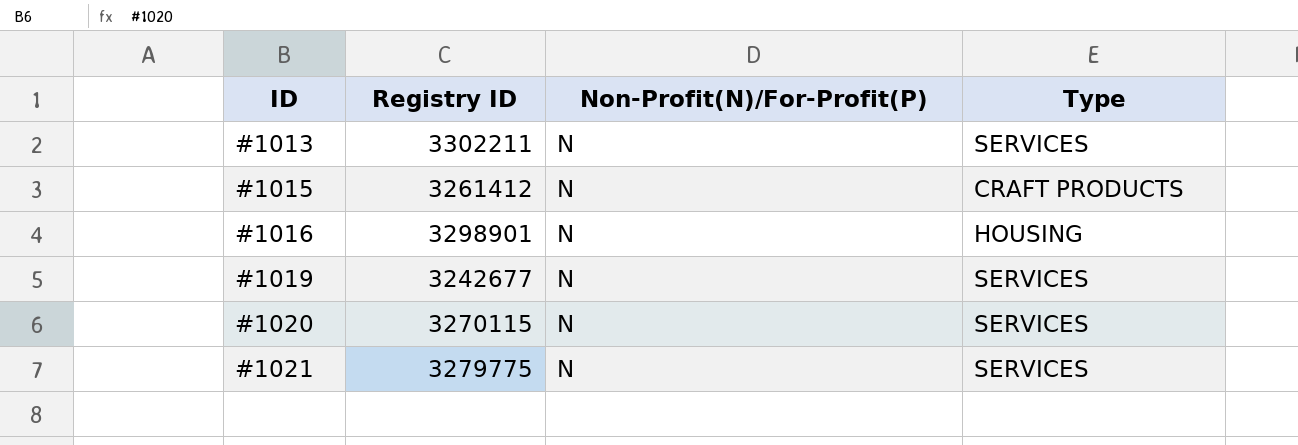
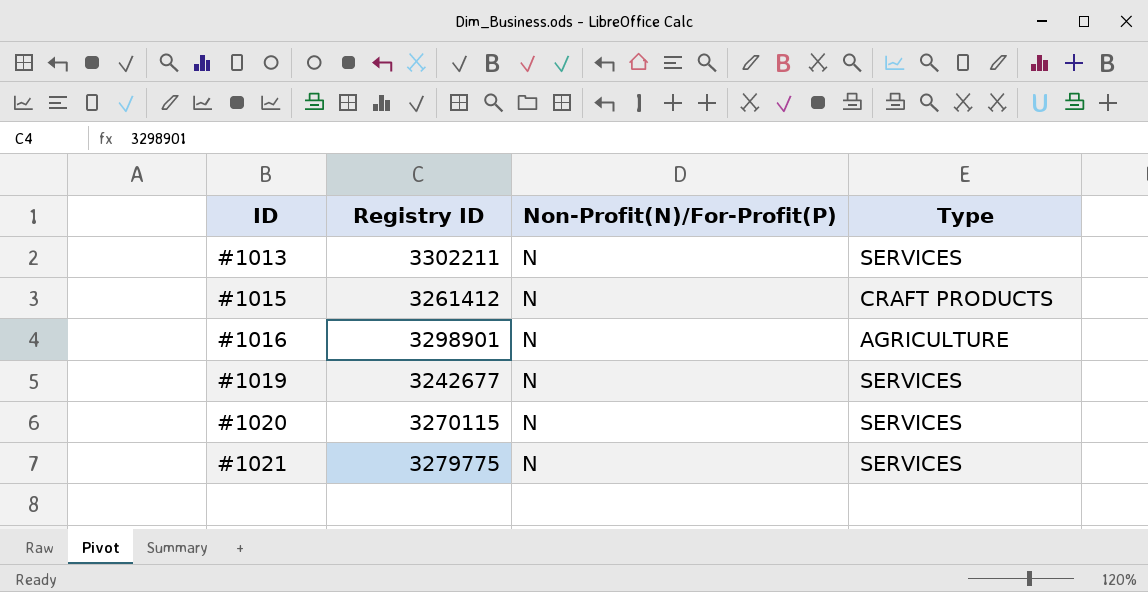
#1016 | Type: HOUSING -> AGRICULTURE

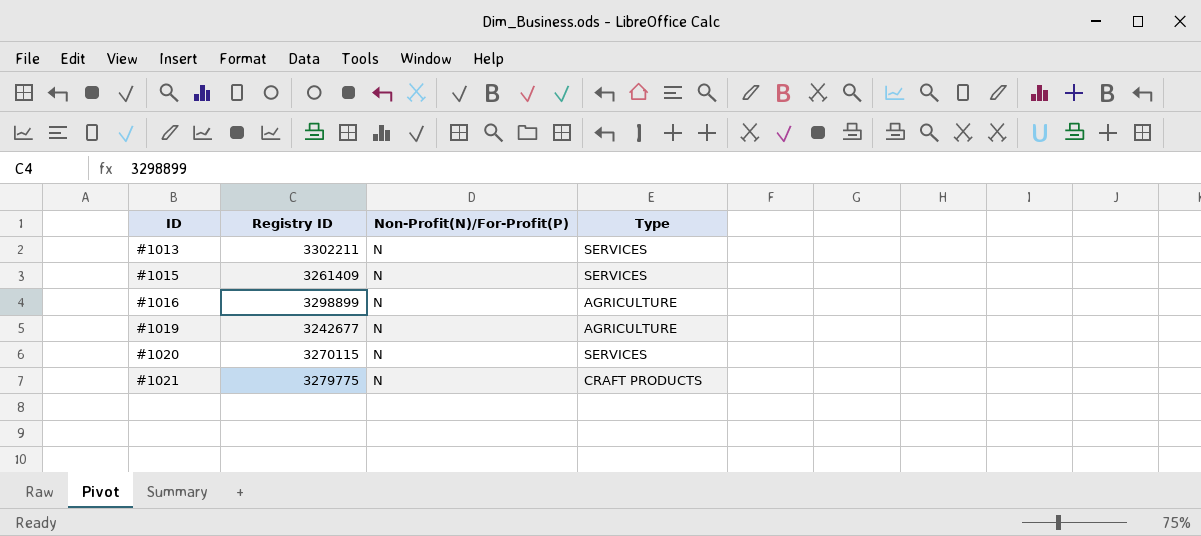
#1015 | Registry ID: 3261412 -> 3261409
#1015 | Type: CRAFT PRODUCTS -> SERVICES
#1016 | Registry ID: 3298901 -> 3298899
#1019 | Type: SERVICES -> AGRICULTURE
#1021 | Type: SERVICES -> CRAFT PRODUCTS

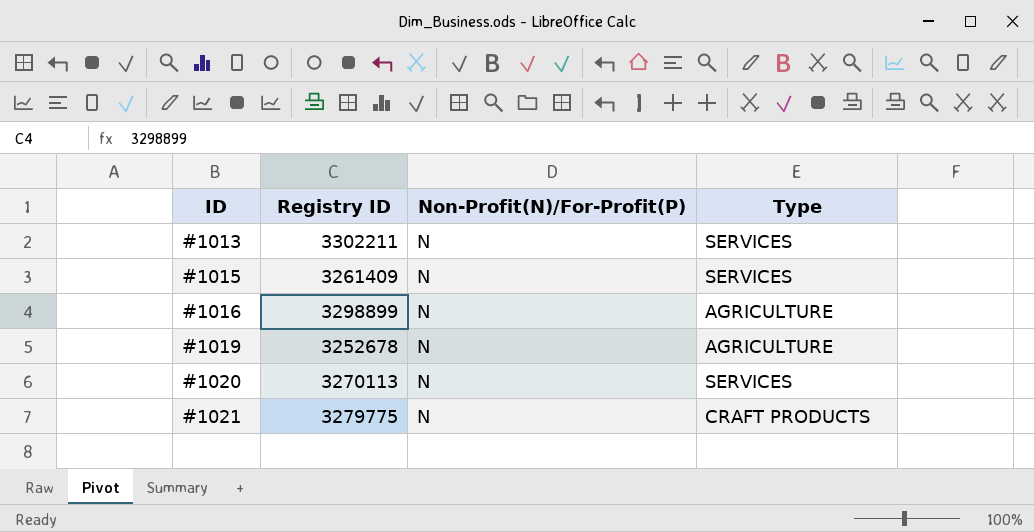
#1019 | Registry ID: 3242677 -> 3252678
#1020 | Registry ID: 3270115 -> 3270113

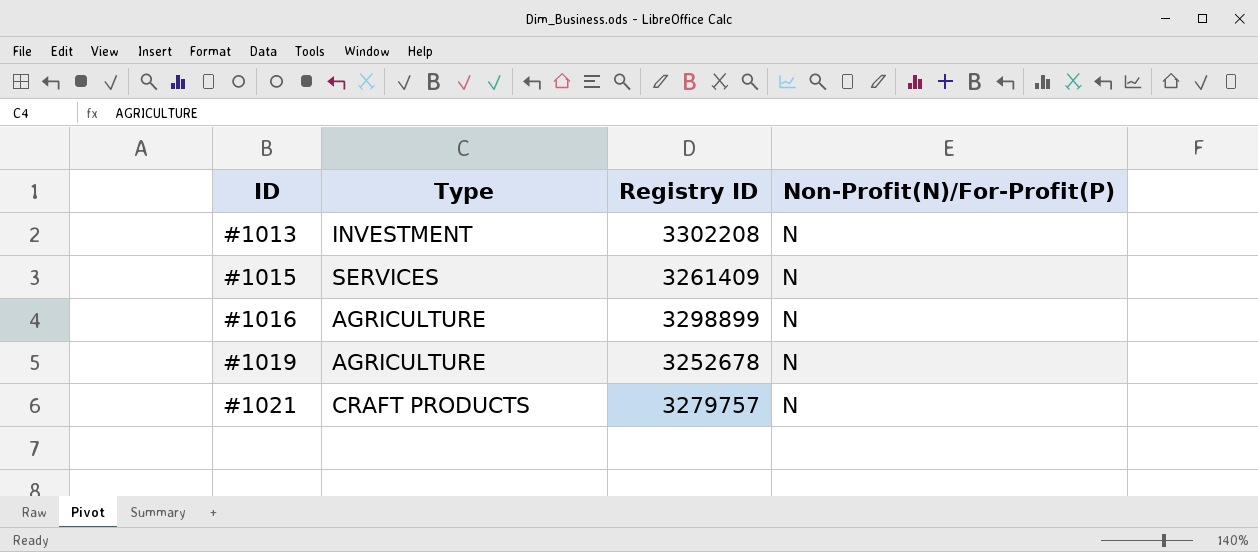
column Type | position: 4 -> 2
row #1020: 3270113 | N | SERVICES -> none
#1013 | Type: SERVICES -> INVESTMENT
#1013 | Registry ID: 3302211 -> 3302208
#1021 | Registry ID: 3279775 -> 3279757

